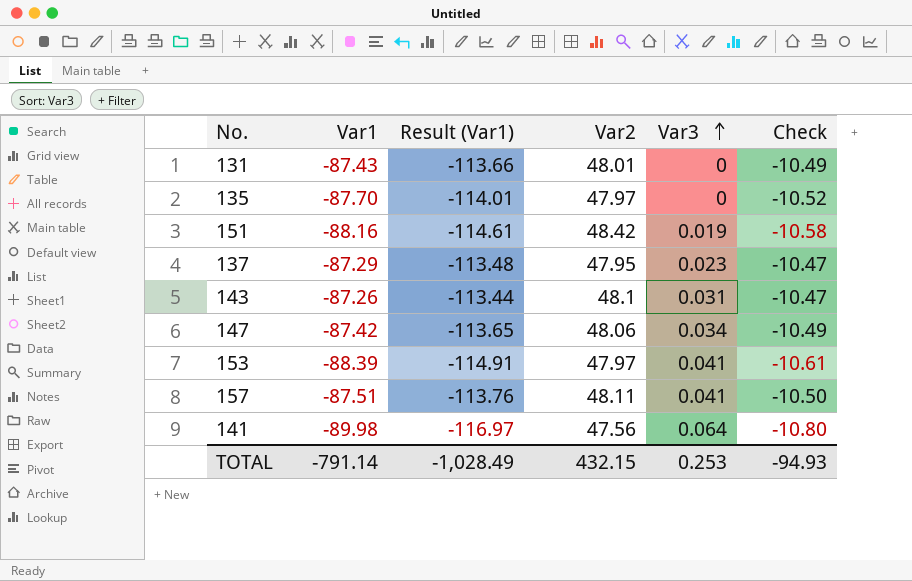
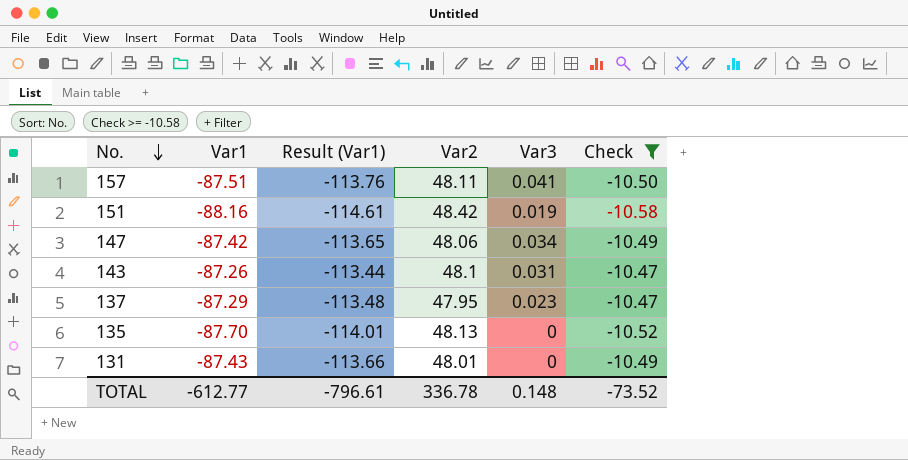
filter: none -> Check >= -10.58
row order: Var3 ascending -> No. descending
135 | Var2: 47.97 -> 48.13
TOTAL | Var1: -791.14 -> -612.77
TOTAL | Result (Var1): -1,028.49 -> -796.61
TOTAL | Var2: 432.15 -> 336.78
TOTAL | Var3: 0.253 -> 0.148
TOTAL | Check: -94.93 -> -73.52

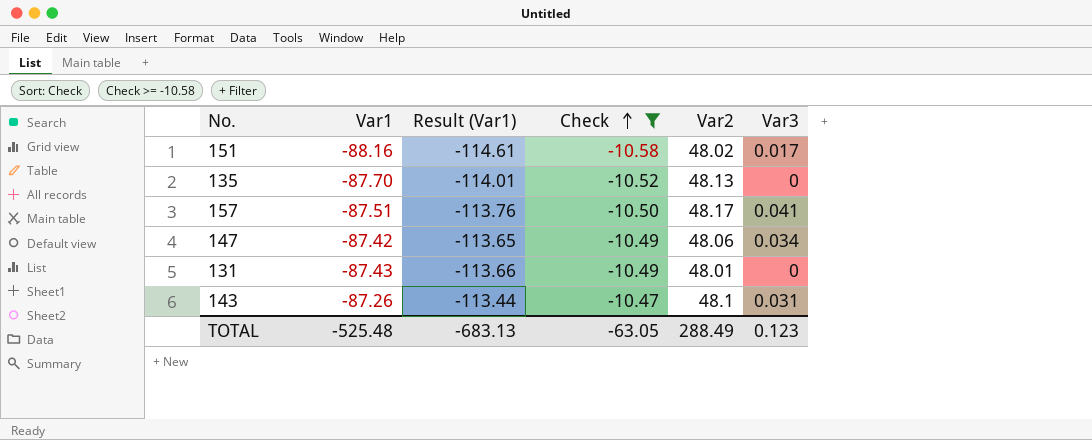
row order: No. descending -> Check ascending
column Check | position: 6 -> 4
row 137: -87.29 | -113.48 | 47.95 | 0.023 | -10.47 -> none
151 | Var2: 48.42 -> 48.02
151 | Var3: 0.019 -> 0.017
157 | Var2: 48.11 -> 48.17
TOTAL | Var1: -612.77 -> -525.48
TOTAL | Result (Var1): -796.61 -> -683.13
TOTAL | Check: -73.52 -> -63.05
TOTAL | Var2: 336.78 -> 288.49
TOTAL | Var3: 0.148 -> 0.123

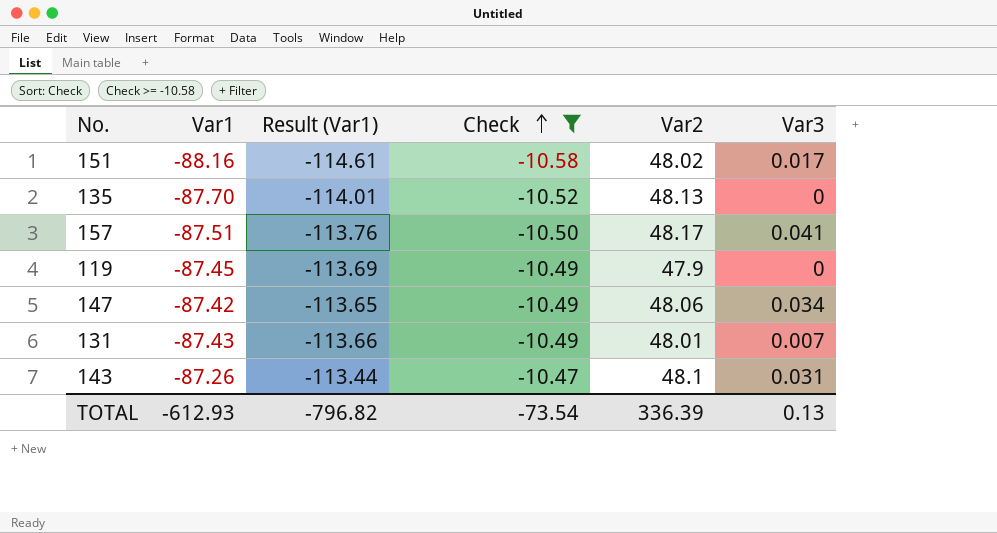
row 119: none -> -87.45 | -113.69 | -10.49 | 47.9 | 0
131 | Var3: 0 -> 0.007
TOTAL | Var1: -525.48 -> -612.93
TOTAL | Result (Var1): -683.13 -> -796.82
TOTAL | Check: -63.05 -> -73.54
TOTAL | Var2: 288.49 -> 336.39
TOTAL | Var3: 0.123 -> 0.13

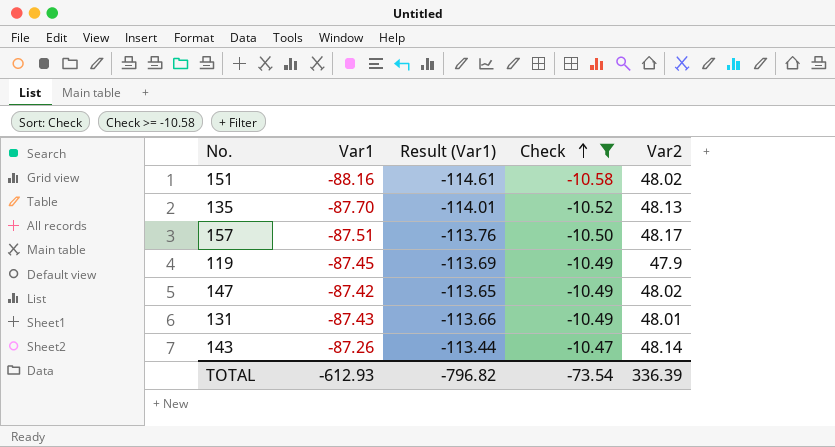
column Var3 | position: 6 -> none
147 | Var2: 48.06 -> 48.02
143 | Var2: 48.1 -> 48.14

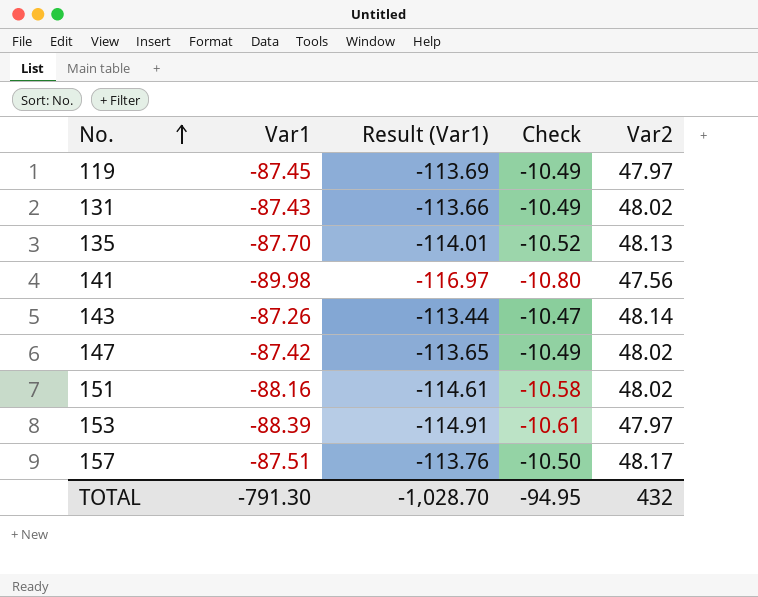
filter: Check >= -10.58 -> none
row order: Check ascending -> No. ascending
119 | Var2: 47.9 -> 47.97
131 | Var2: 48.01 -> 48.02
TOTAL | Var1: -612.93 -> -791.30
TOTAL | Result (Var1): -796.82 -> -1,028.70
TOTAL | Check: -73.54 -> -94.95
TOTAL | Var2: 336.39 -> 432

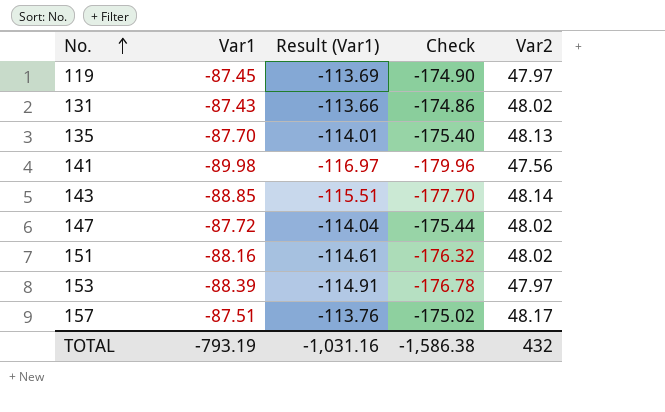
column Check | formula: [Var1] * 0.12 -> [Var1] * 2
143 | Var1: -87.26 -> -88.85
143 | Result (Var1): -113.44 -> -115.51
147 | Var1: -87.42 -> -87.72
147 | Result (Var1): -113.65 -> -114.04
TOTAL | Var1: -791.30 -> -793.19
TOTAL | Result (Var1): -1,028.70 -> -1,031.16
TOTAL | Check: -94.95 -> -1,586.38

